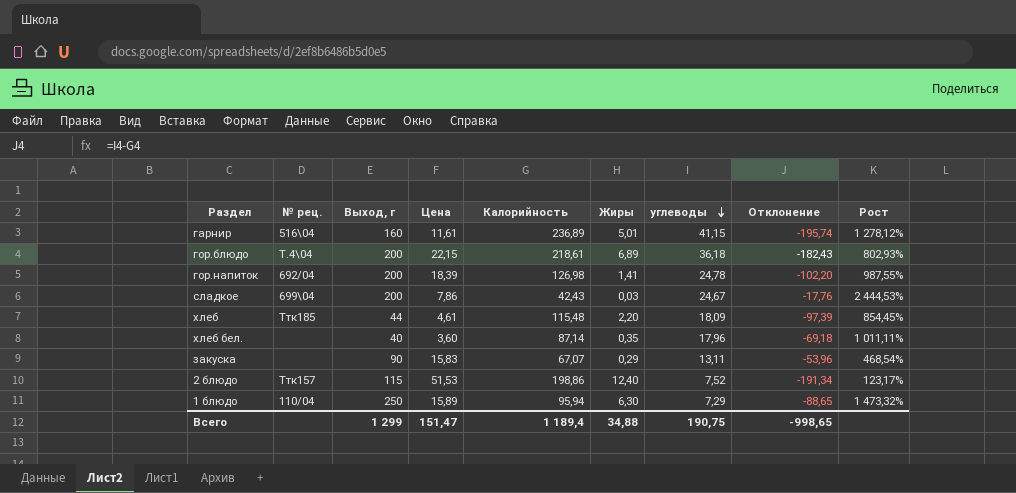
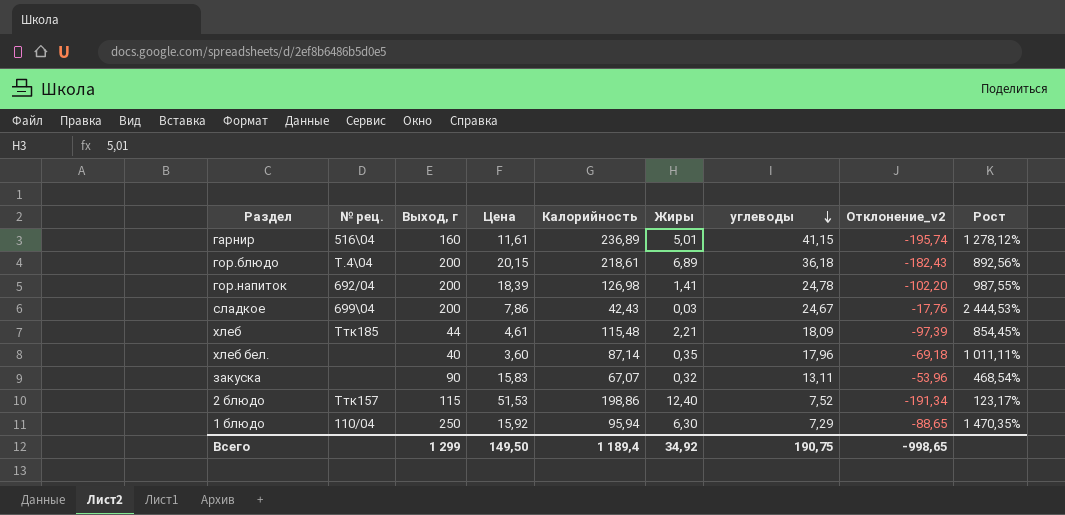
column name: Отклонение -> Отклонение_v2
гор.блюдо | Цена: 22,15 -> 20,15
гор.блюдо | Рост: 802,93% -> 892,56%
хлеб | Жиры: 2,20 -> 2,21
закуска | Жиры: 0,29 -> 0,32
1 блюдо | Цена: 15,89 -> 15,92
1 блюдо | Рост: 1 473,32% -> 1 470,35%
Всего | Цена: 151,47 -> 149,50
Всего | Жиры: 34,88 -> 34,92

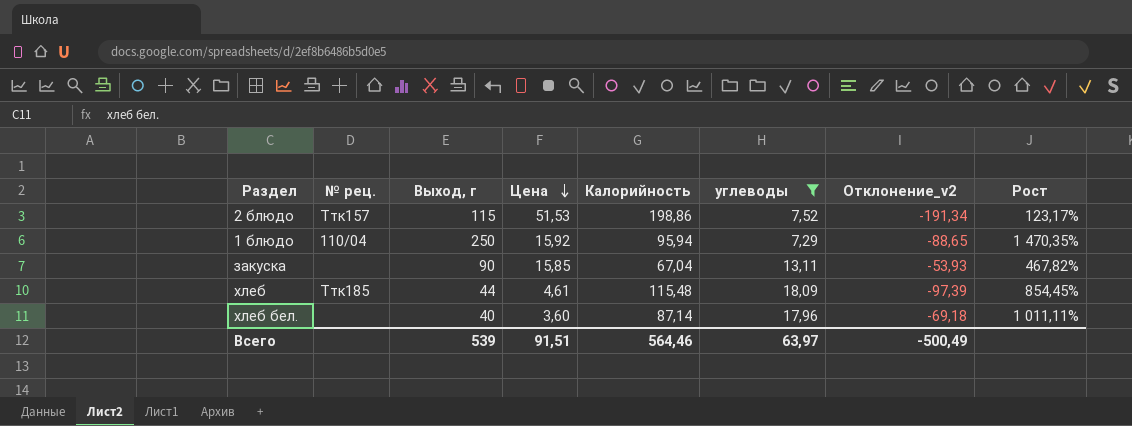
filter: none -> углеводы <= 18,09
row order: углеводы descending -> Цена descending
column Жиры | position: 6 -> none
закуска | Цена: 15,83 -> 15,85
закуска | Калорийность: 67,07 -> 67,04
закуска | Отклонение_v2: -53,96 -> -53,93
закуска | Рост: 468,54% -> 467,82%
Всего | Выход, г: 1 299 -> 539
Всего | Цена: 149,50 -> 91,51
Всего | Калорийность: 1 189,4 -> 564,46
Всего | углеводы: 190,75 -> 63,97
Всего | Отклонение_v2: -998,65 -> -500,49

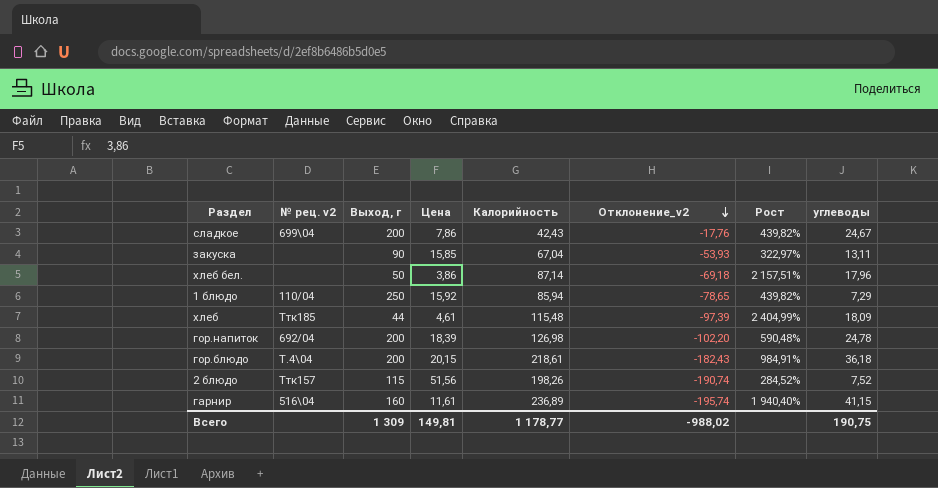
filter: углеводы <= 18,09 -> none
row order: Цена descending -> Отклонение_v2 descending
column name: № рец. -> № рец. v2
column Рост | formula: ([Выход, г] - [Цена]) / [Цена] -> ([Калорийность] - [Цена]) / [Цена]
column углеводы | position: 6 -> 8
хлеб бел. | Выход, г: 40 -> 50
хлеб бел. | Цена: 3,60 -> 3,86
1 блюдо | Калорийность: 95,94 -> 85,94
1 блюдо | Отклонение_v2: -88,65 -> -78,65
2 блюдо | Цена: 51,53 -> 51,56
2 блюдо | Калорийность: 198,86 -> 198,26
2 блюдо | Отклонение_v2: -191,34 -> -190,74
Всего | Выход, г: 539 -> 1 309
Всего | Цена: 91,51 -> 149,81
Всего | Калорийность: 564,46 -> 1 178,77
Всего | Отклонение_v2: -500,49 -> -988,02
Всего | углеводы: 63,97 -> 190,75

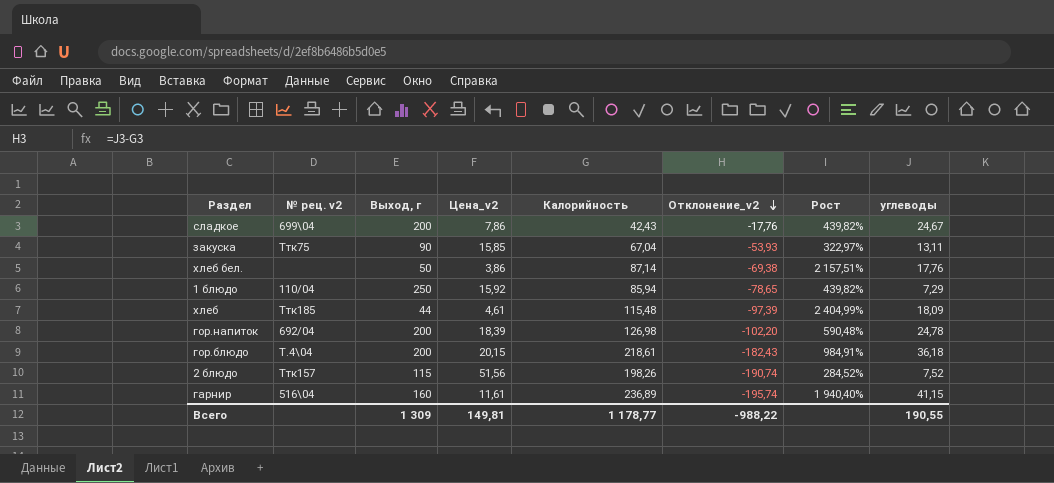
column name: Цена -> Цена_v2
закуска | № рец. v2: none -> Ттк75
хлеб бел. | Отклонение_v2: -69,18 -> -69,38
хлеб бел. | углеводы: 17,96 -> 17,76
Всего | Отклонение_v2: -988,02 -> -988,22
Всего | углеводы: 190,75 -> 190,55

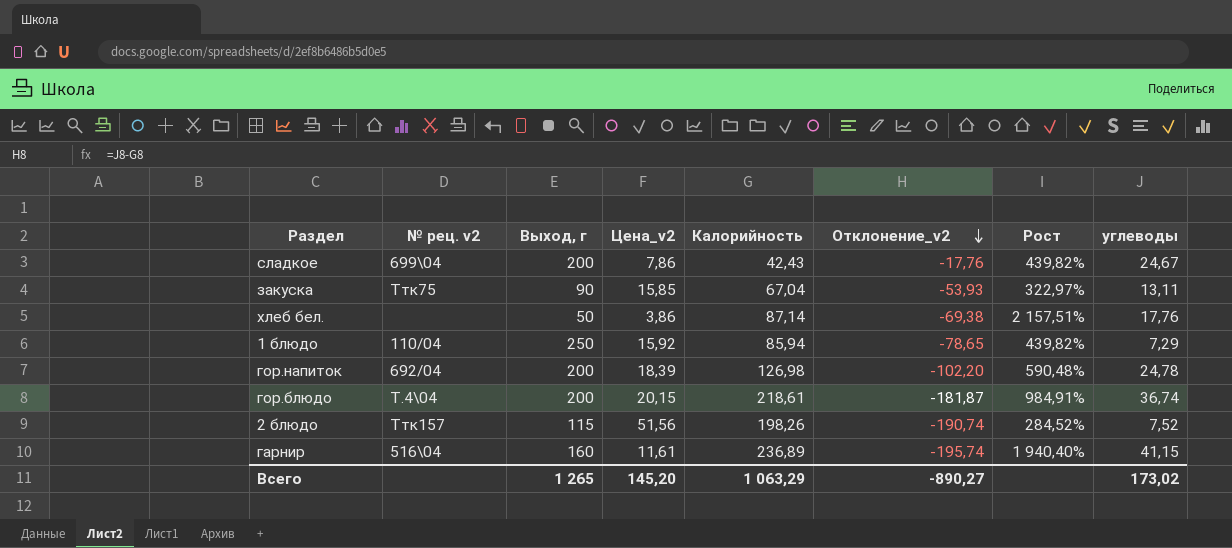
row хлеб: Ттк185 | 44 | 4,61 | 115,48 | -97,39 | 2 404,99% | 18,09 -> none
гор.блюдо | Отклонение_v2: -182,43 -> -181,87
гор.блюдо | углеводы: 36,18 -> 36,74
Всего | Выход, г: 1 309 -> 1 265
Всего | Цена_v2: 149,81 -> 145,20
Всего | Калорийность: 1 178,77 -> 1 063,29
Всего | Отклонение_v2: -988,22 -> -890,27
Всего | углеводы: 190,55 -> 173,02

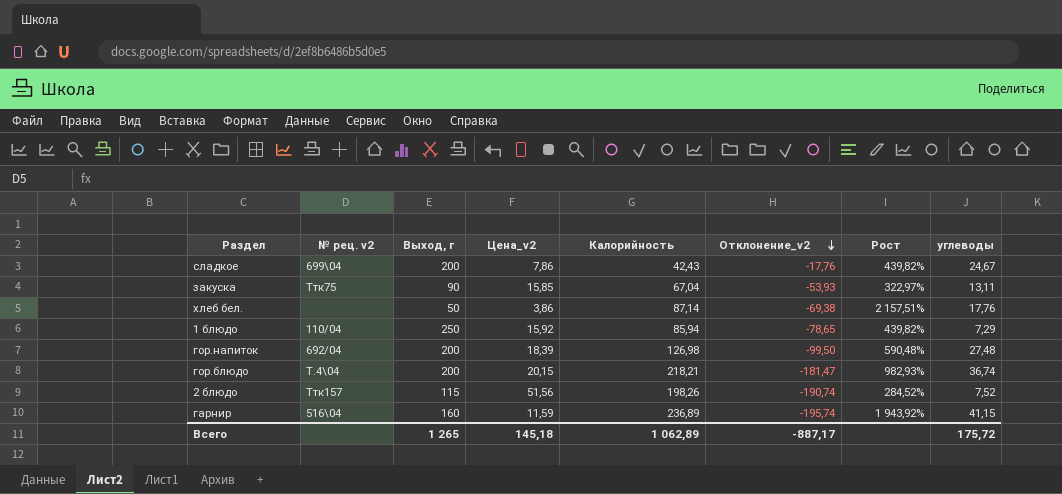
гор.напиток | Отклонение_v2: -102,20 -> -99,50
гор.напиток | углеводы: 24,78 -> 27,48
гор.блюдо | Калорийность: 218,61 -> 218,21
гор.блюдо | Отклонение_v2: -181,87 -> -181,47
гор.блюдо | Рост: 984,91% -> 982,93%
гарнир | Цена_v2: 11,61 -> 11,59
гарнир | Рост: 1 940,40% -> 1 943,92%
Всего | Цена_v2: 145,20 -> 145,18
Всего | Калорийность: 1 063,29 -> 1 062,89
Всего | Отклонение_v2: -890,27 -> -887,17
Всего | углеводы: 173,02 -> 175,72

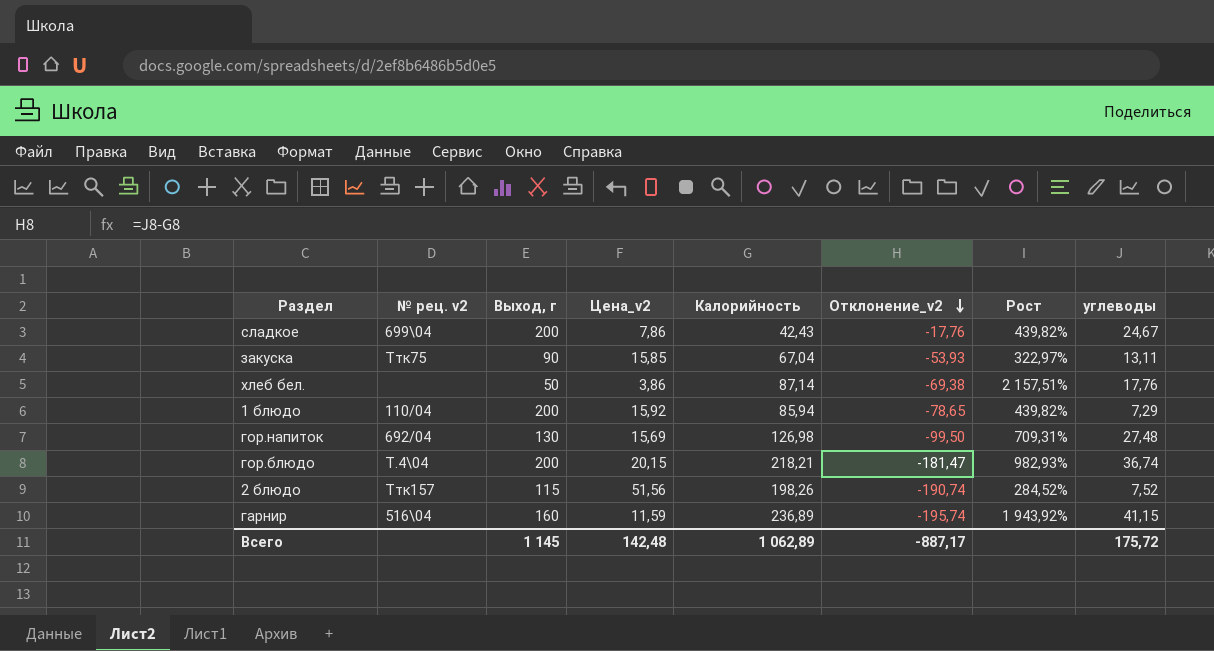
1 блюдо | Выход, г: 250 -> 200
гор.напиток | Выход, г: 200 -> 130
гор.напиток | Цена_v2: 18,39 -> 15,69
гор.напиток | Рост: 590,48% -> 709,31%
Всего | Выход, г: 1 265 -> 1 145
Всего | Цена_v2: 145,18 -> 142,48

